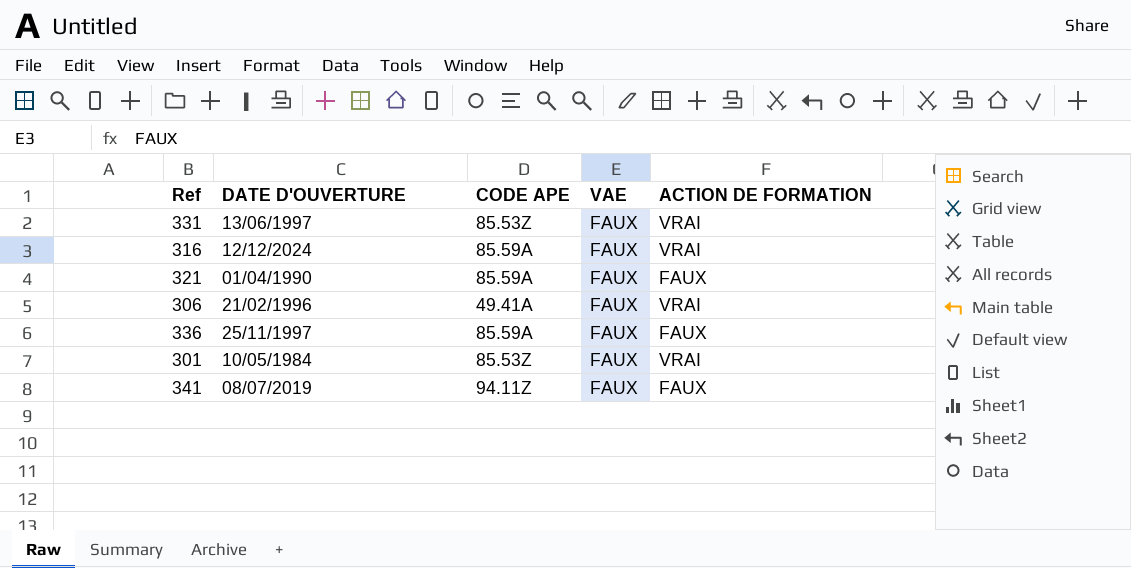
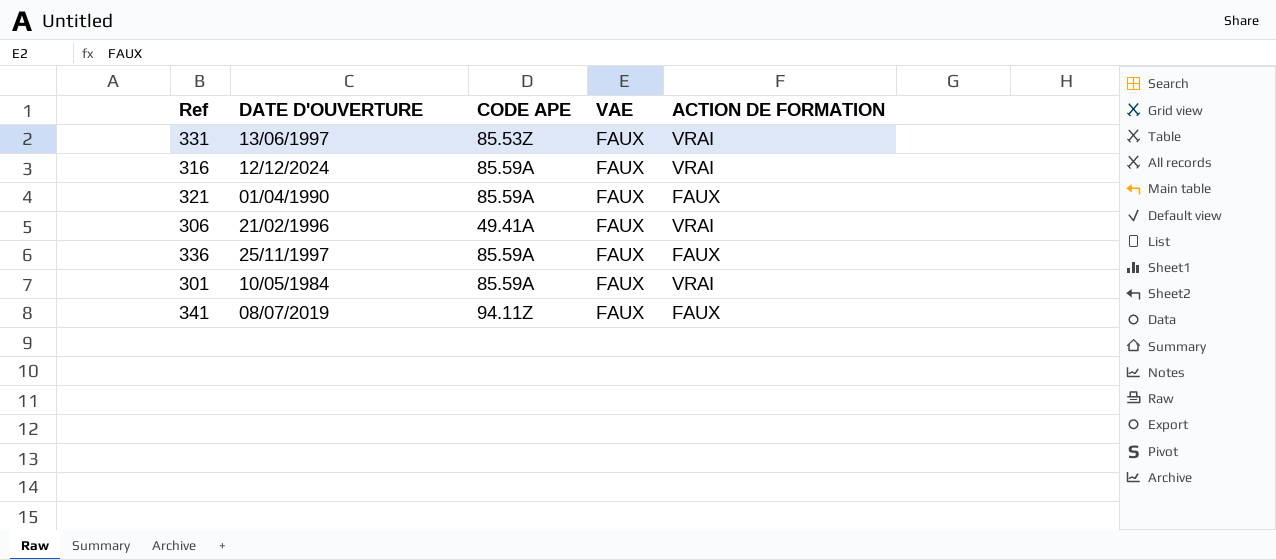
301 | CODE APE: 85.53Z -> 85.59A

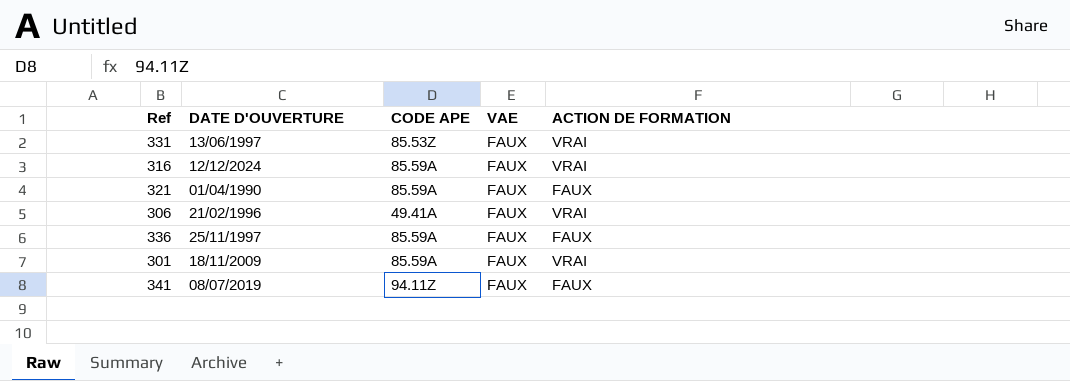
301 | DATE D'OUVERTURE: 10/05/1984 -> 18/11/2009

